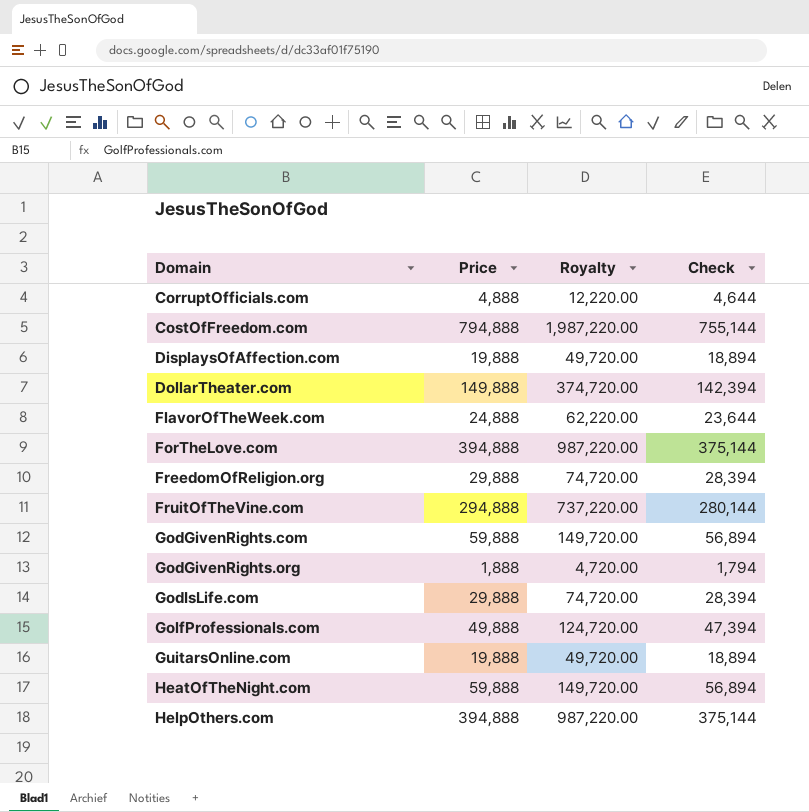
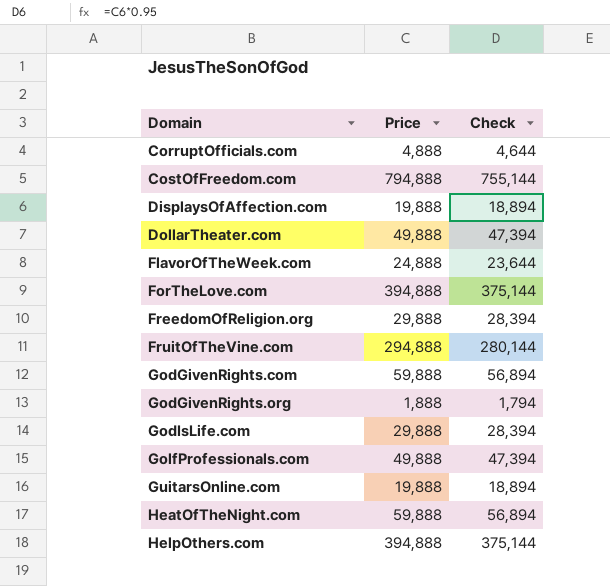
column Royalty | formula: [Price] * 2.5 -> none
DollarTheater.com | Price: 149,888 -> 49,888
DollarTheater.com | Check: 142,394 -> 47,394

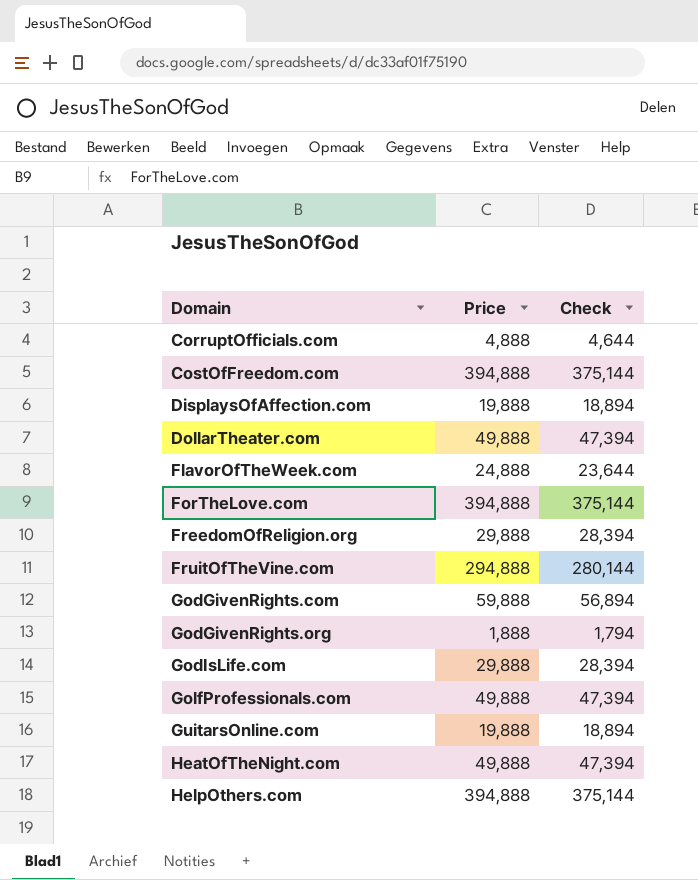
CostOfFreedom.com | Price: 794,888 -> 394,888
CostOfFreedom.com | Check: 755,144 -> 375,144
HeatOfTheNight.com | Price: 59,888 -> 49,888
HeatOfTheNight.com | Check: 56,894 -> 47,394

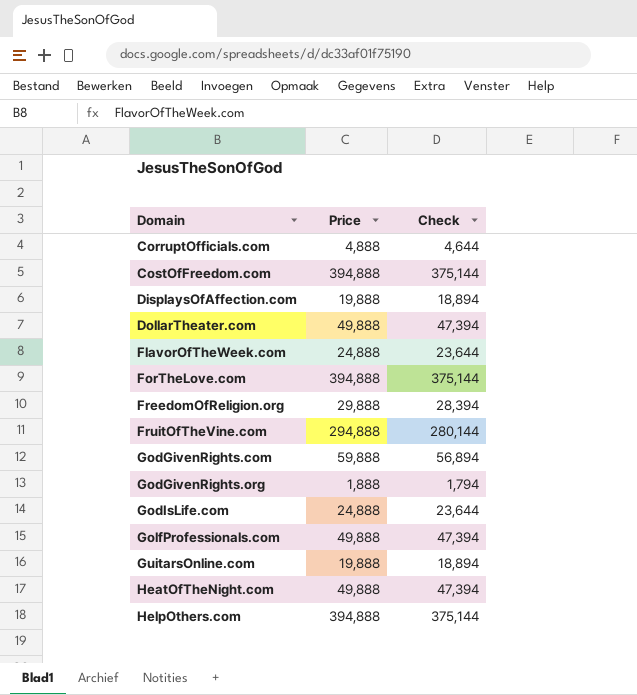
GodIsLife.com | Price: 29,888 -> 24,888
GodIsLife.com | Check: 28,394 -> 23,644

